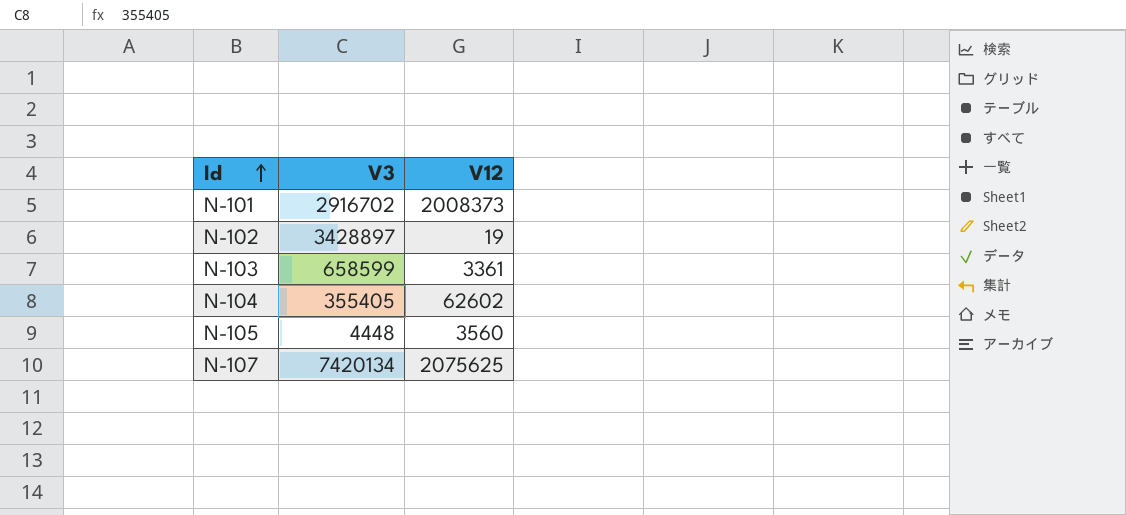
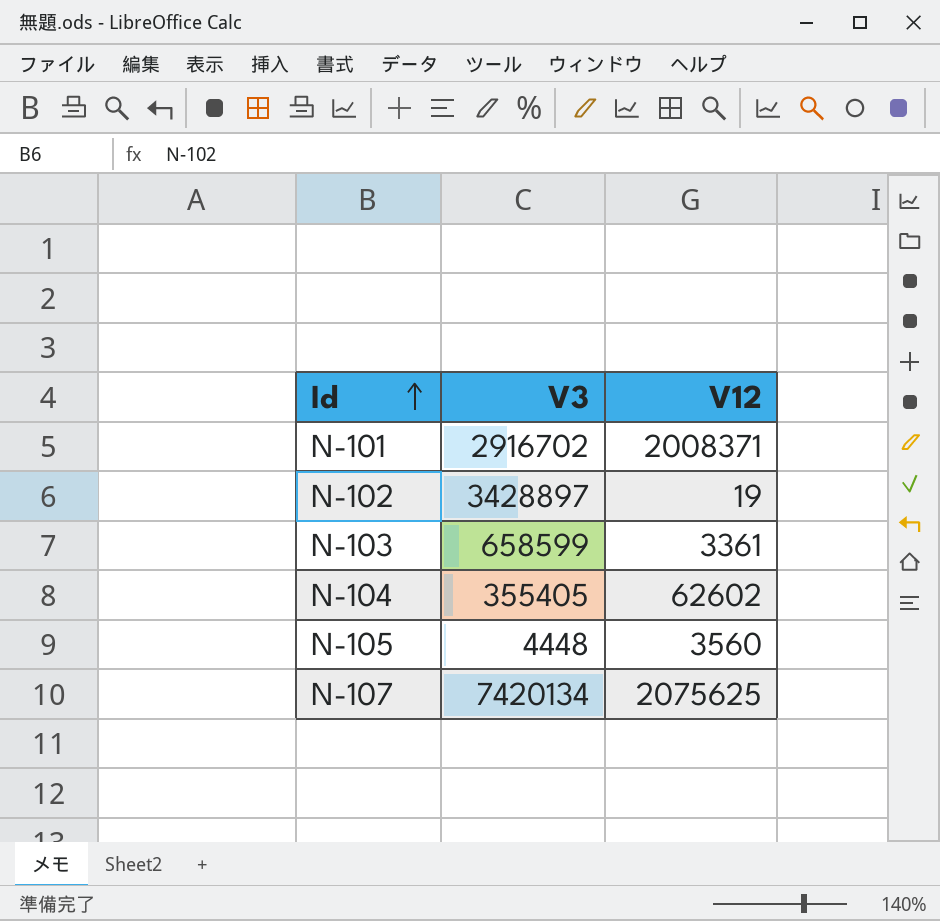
N-101 | V12: 2008373 -> 2008371

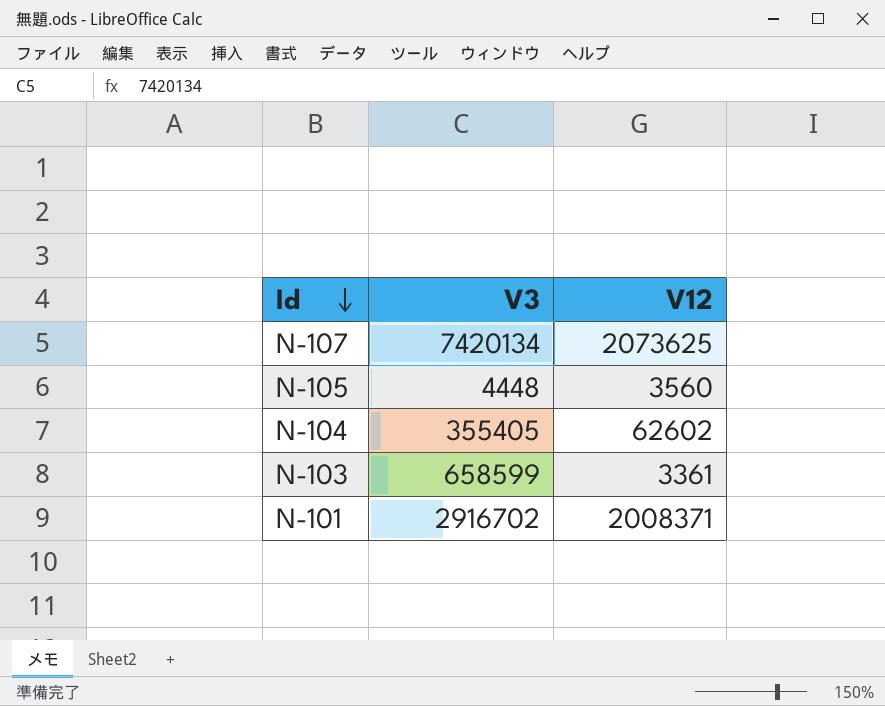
row order: Id ascending -> Id descending
row N-102: 3428897 | 19 -> none
N-107 | V12: 2075625 -> 2073625

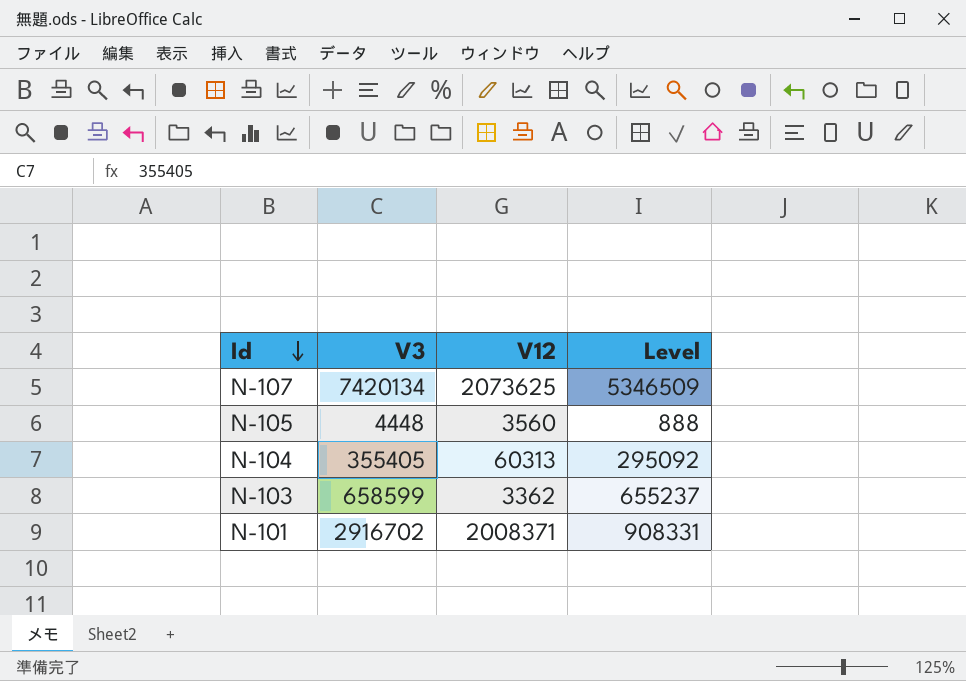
column Level | formula: none -> [V3] - [V12]
N-104 | V12: 62602 -> 60313
N-103 | V12: 3361 -> 3362

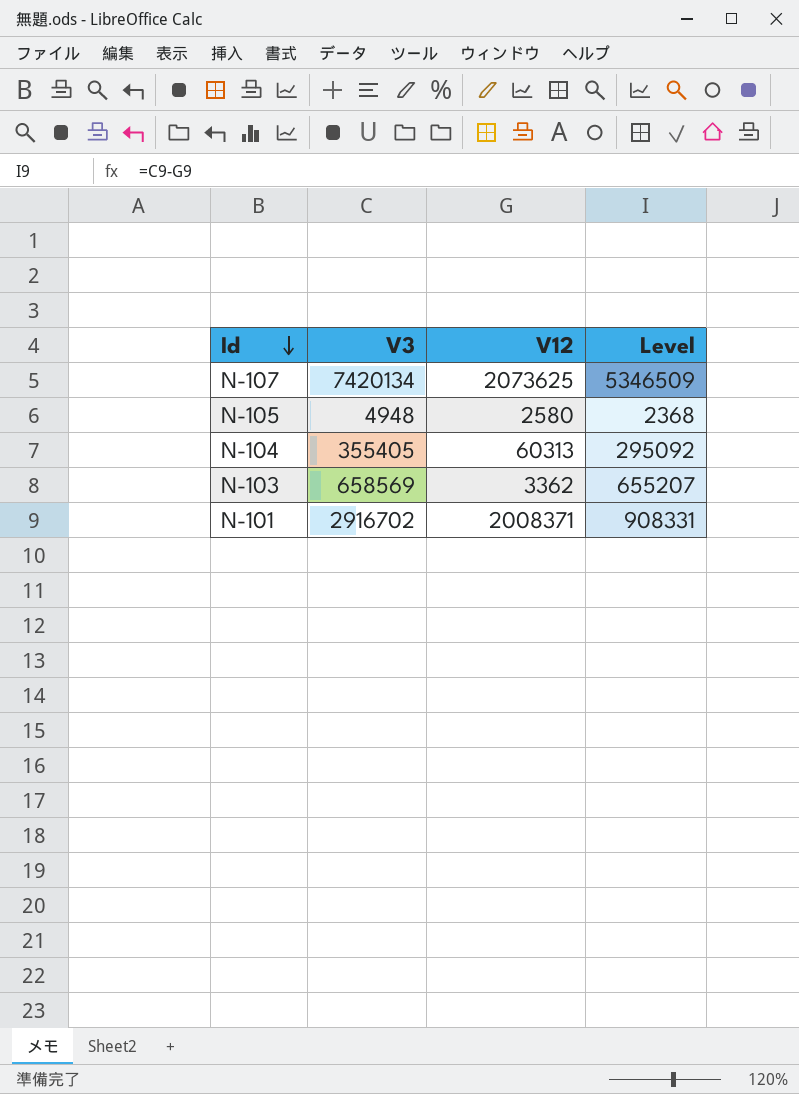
N-105 | V3: 4448 -> 4948
N-105 | V12: 3560 -> 2580
N-105 | Level: 888 -> 2368
N-103 | V3: 658599 -> 658569
N-103 | Level: 655237 -> 655207

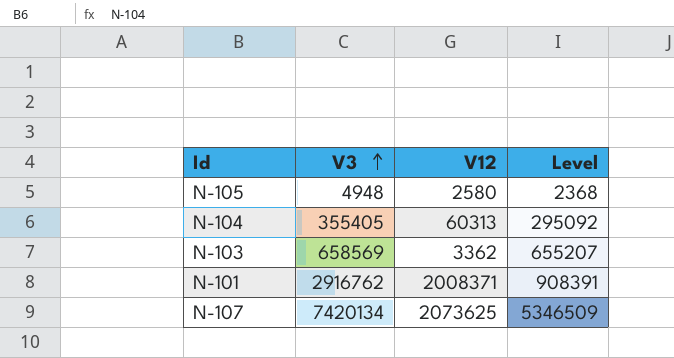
row order: Id descending -> V3 ascending
N-101 | V3: 2916702 -> 2916762
N-101 | Level: 908331 -> 908391

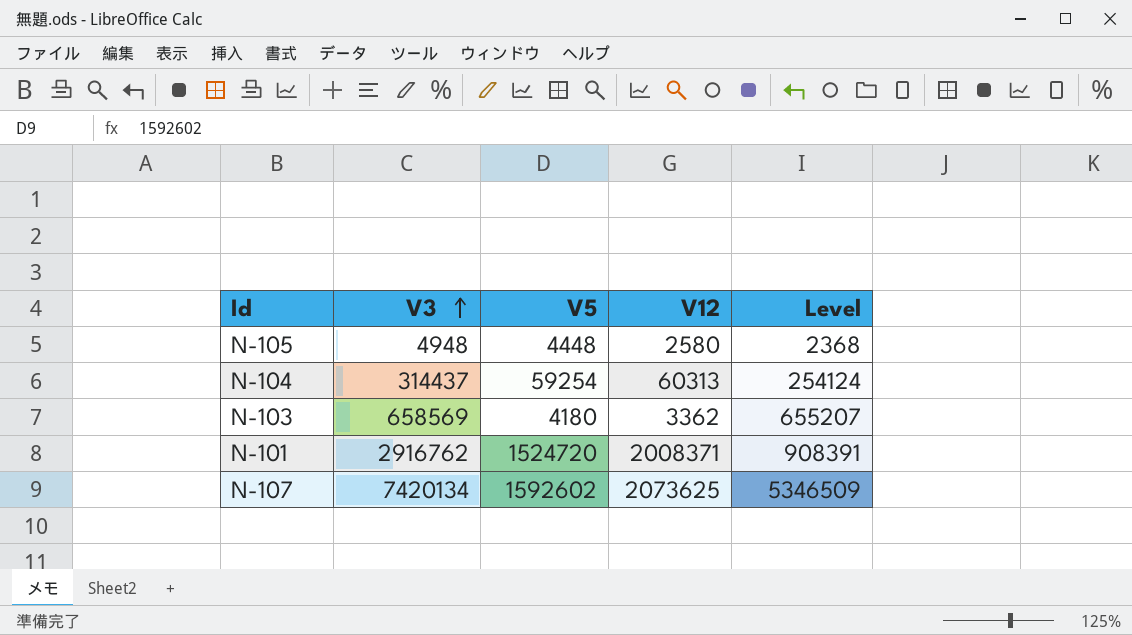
column V5 | position: none -> 3
N-104 | V3: 355405 -> 314437
N-104 | Level: 295092 -> 254124

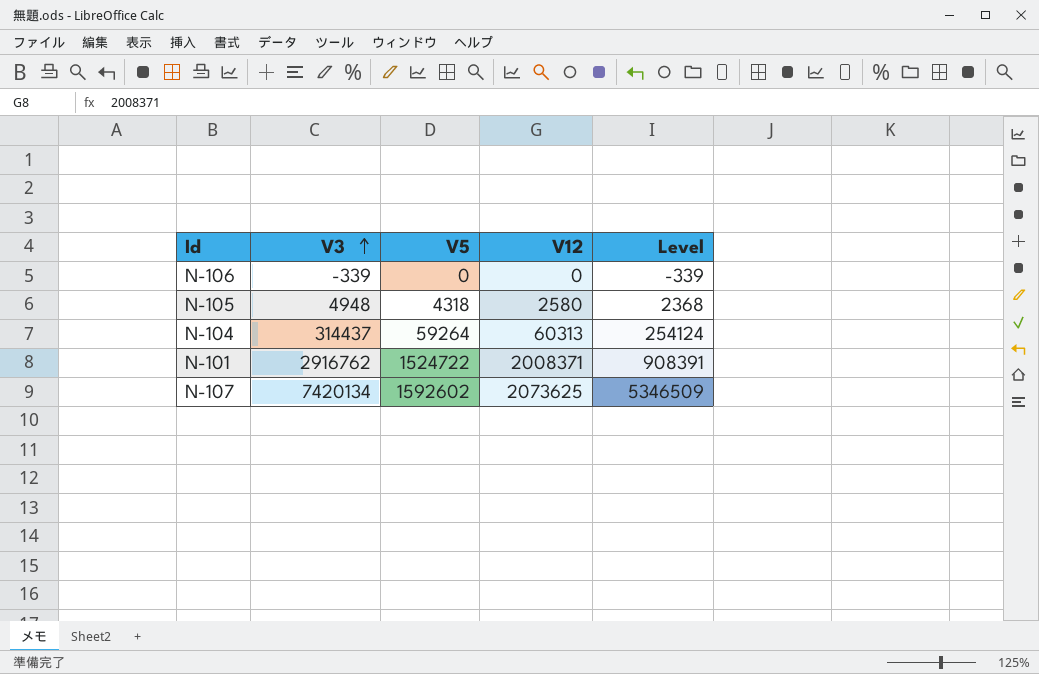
row N-103: 658569 | 4180 | 3362 | 655207 -> none
row N-106: none -> -339 | 0 | 0 | -339
N-105 | V5: 4448 -> 4318
N-104 | V5: 59254 -> 59264
N-101 | V5: 1524720 -> 1524722

